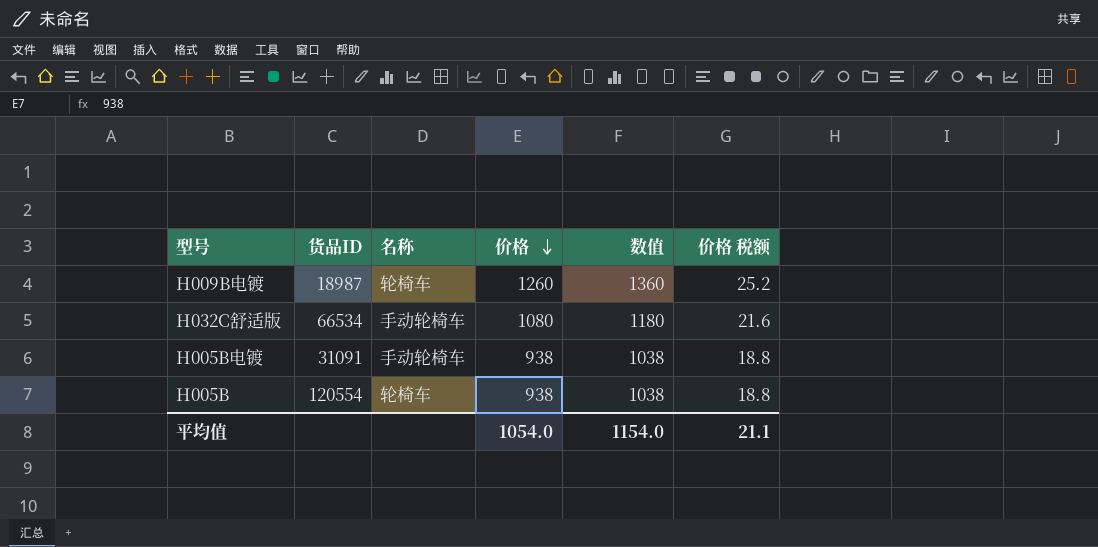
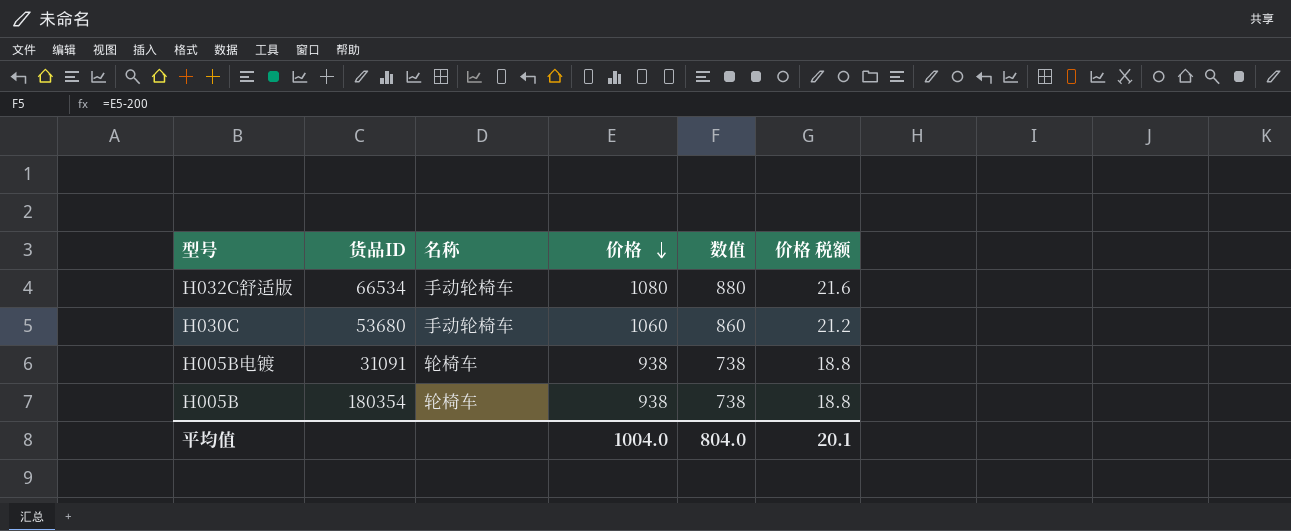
column 数值 | formula: [价格] + 100 -> [价格] - 200
row H009B电镀: 18987 | 轮椅车 | 1260 | 1360 | 25.2 -> none
row H030C: none -> 53680 | 手动轮椅车 | 1060 | 860 | 21.2
H005B电镀 | 名称: 手动轮椅车 -> 轮椅车
H005B | 货品ID: 120554 -> 180354
平均值 | 价格: 1054.0 -> 1004.0
平均值 | 数值: 1154.0 -> 804.0
平均值 | 价格 税额: 21.1 -> 20.1

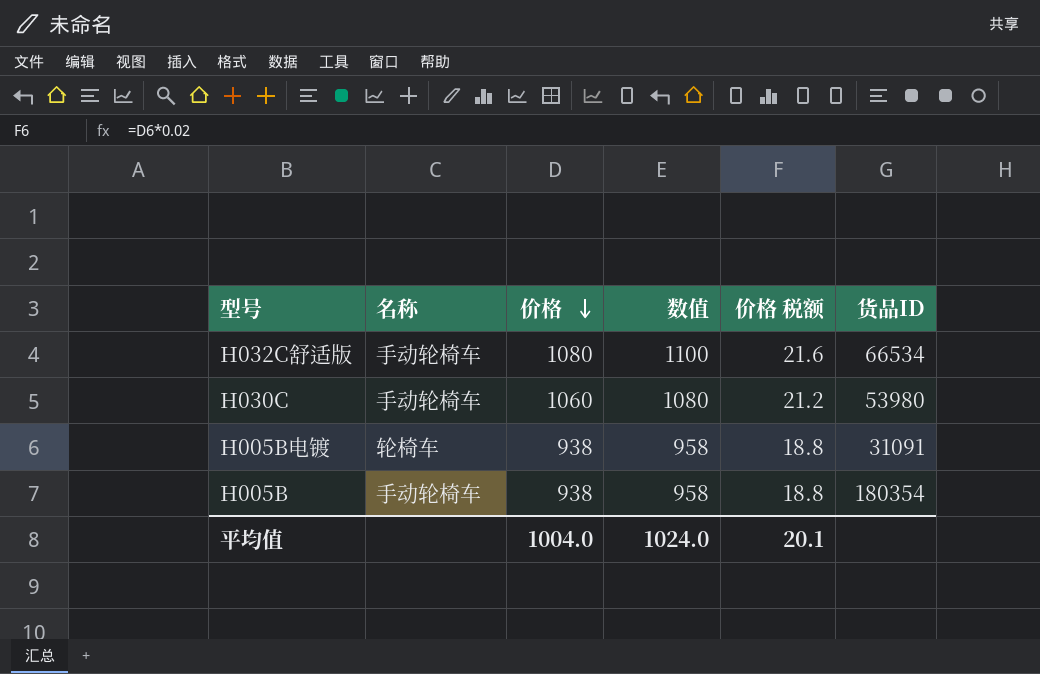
column 数值 | formula: [价格] - 200 -> [价格] + 20
column 货品ID | position: 2 -> 6
H030C | 货品ID: 53680 -> 53980
H005B | 名称: 轮椅车 -> 手动轮椅车
平均值 | 数值: 804.0 -> 1024.0

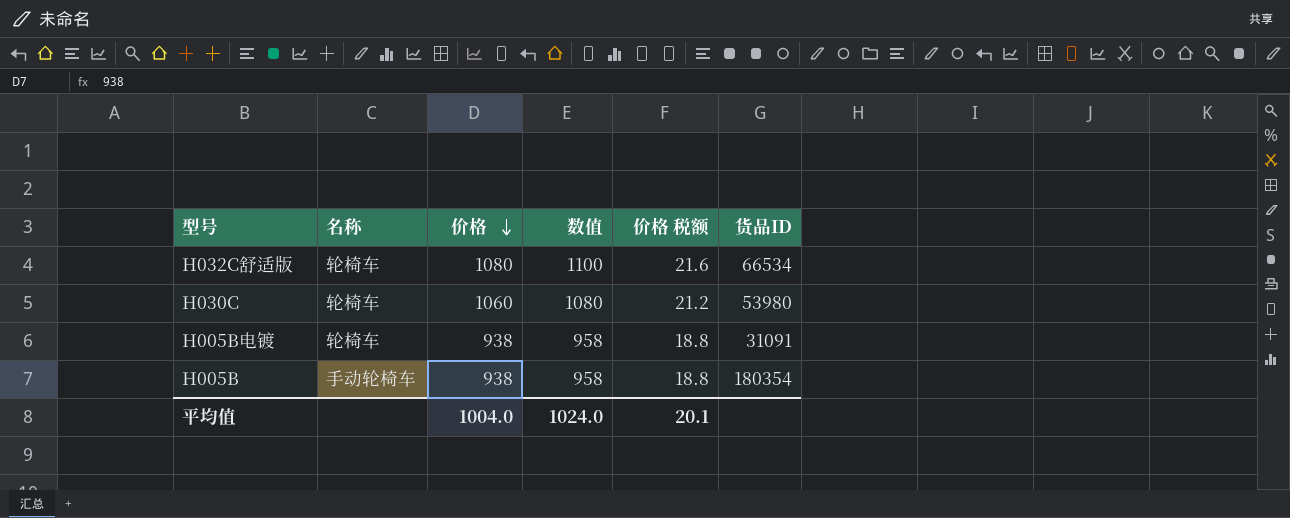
H032C舒适版 | 名称: 手动轮椅车 -> 轮椅车
H030C | 名称: 手动轮椅车 -> 轮椅车

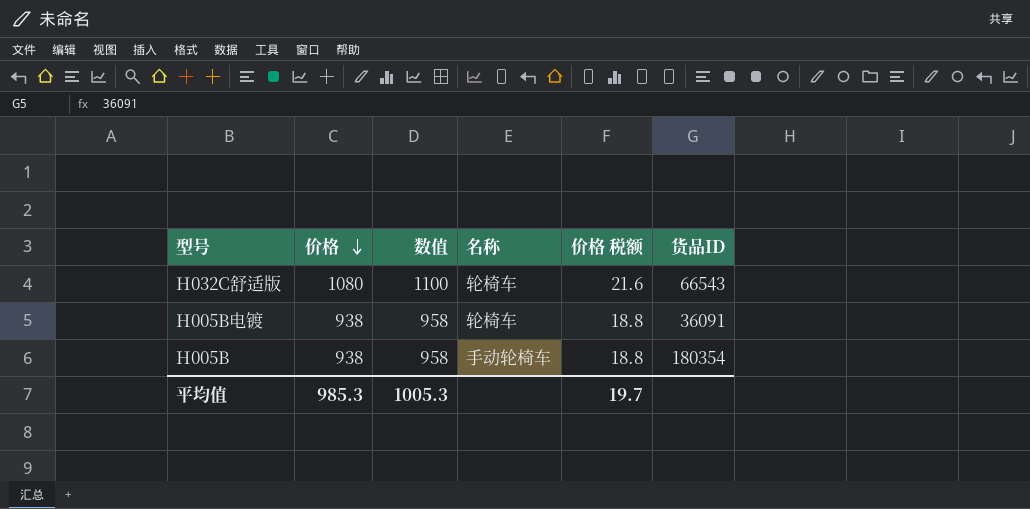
column 名称 | position: 2 -> 4
row H030C: 轮椅车 | 1060 | 1080 | 21.2 | 53980 -> none
H032C舒适版 | 货品ID: 66534 -> 66543
H005B电镀 | 货品ID: 31091 -> 36091
平均值 | 价格: 1004.0 -> 985.3
平均值 | 数值: 1024.0 -> 1005.3
平均值 | 价格 税额: 20.1 -> 19.7

